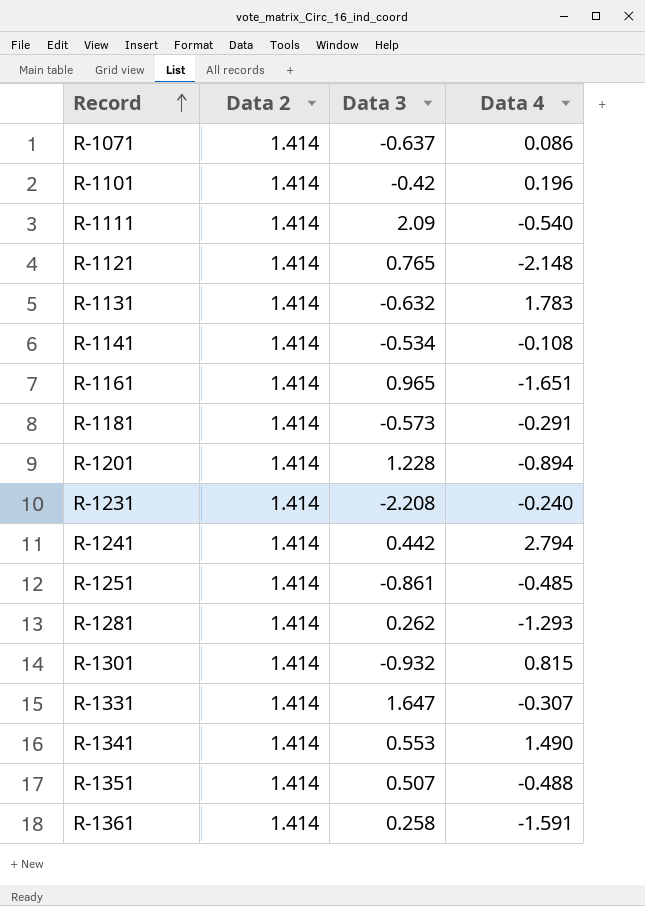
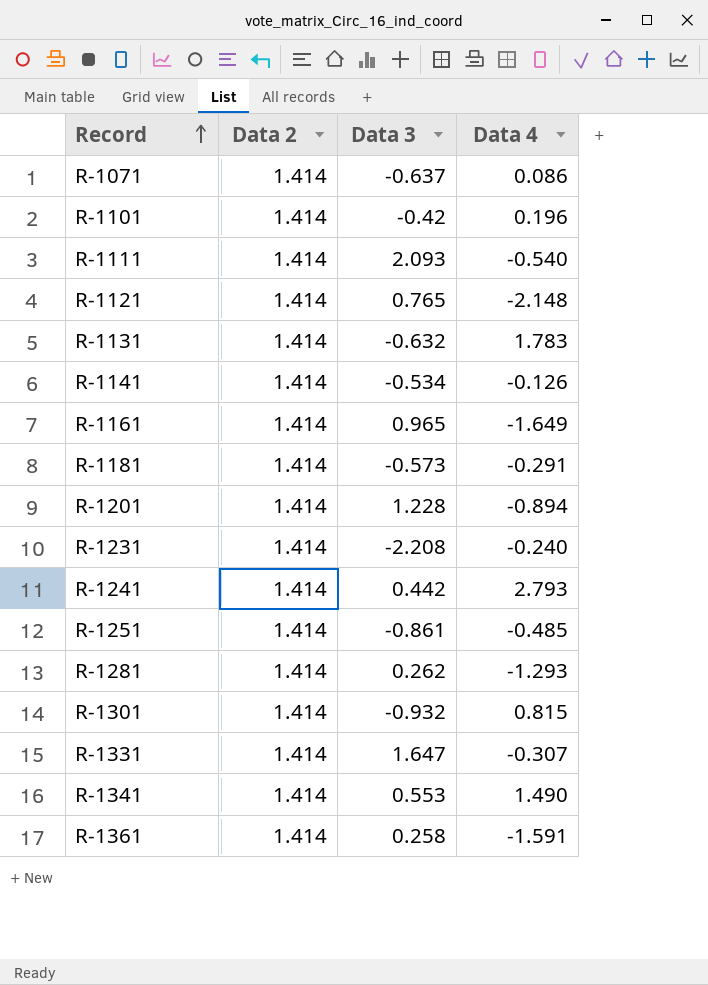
row R-1351: 1.414 | 0.507 | -0.488 -> none
R-1111 | Data 3: 2.09 -> 2.093
R-1141 | Data 4: -0.108 -> -0.126
R-1161 | Data 4: -1.651 -> -1.649
R-1241 | Data 4: 2.794 -> 2.793

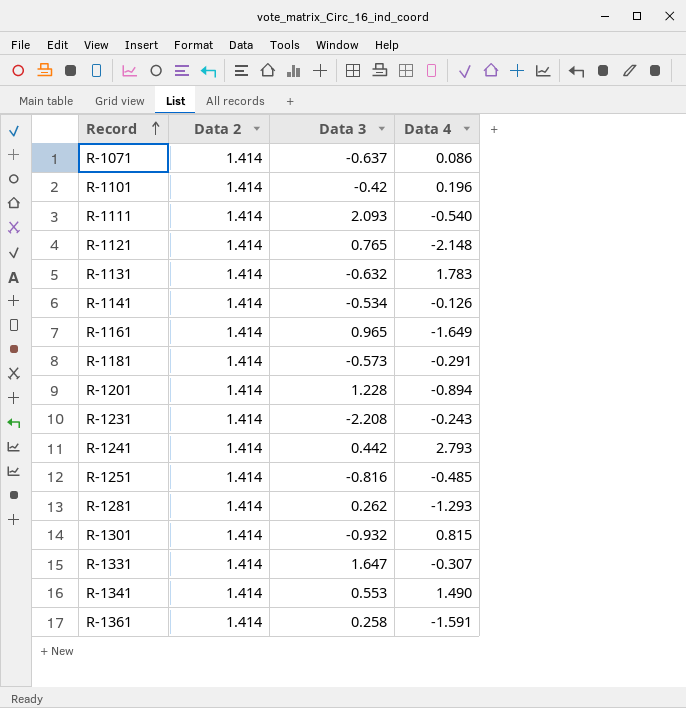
R-1231 | Data 4: -0.240 -> -0.243
R-1251 | Data 3: -0.861 -> -0.816

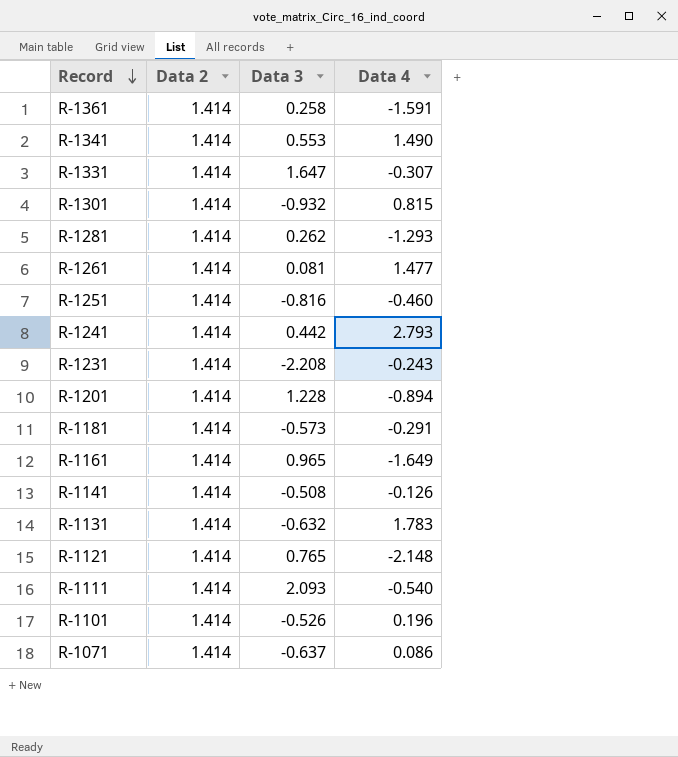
row order: Record ascending -> Record descending
row R-1261: none -> 1.414 | 0.081 | 1.477
R-1251 | Data 4: -0.485 -> -0.460
R-1141 | Data 3: -0.534 -> -0.508
R-1101 | Data 3: -0.42 -> -0.526

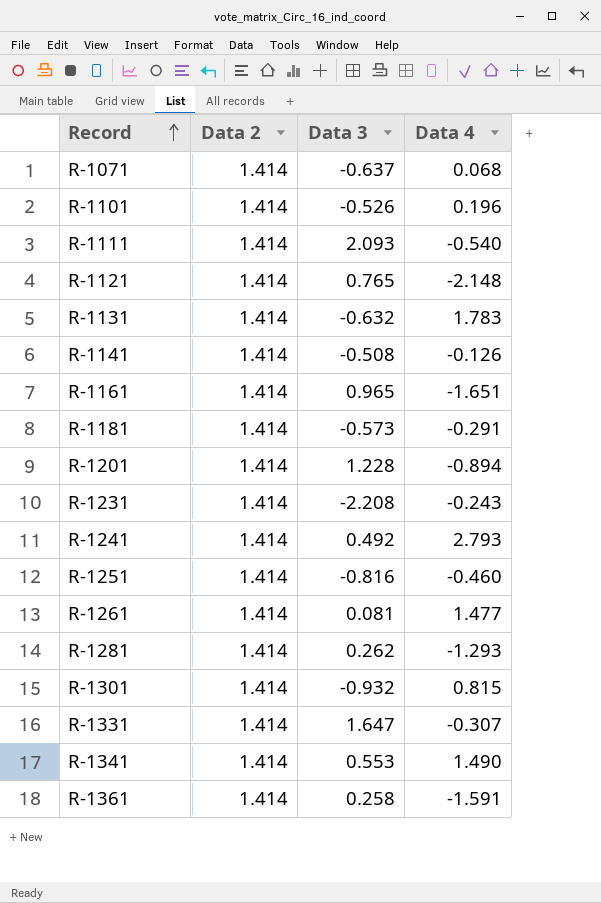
row order: Record descending -> Record ascending
R-1071 | Data 4: 0.086 -> 0.068
R-1161 | Data 4: -1.649 -> -1.651
R-1241 | Data 3: 0.442 -> 0.492

